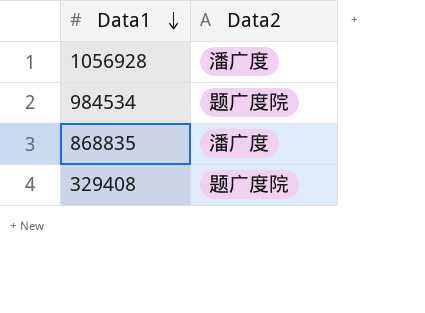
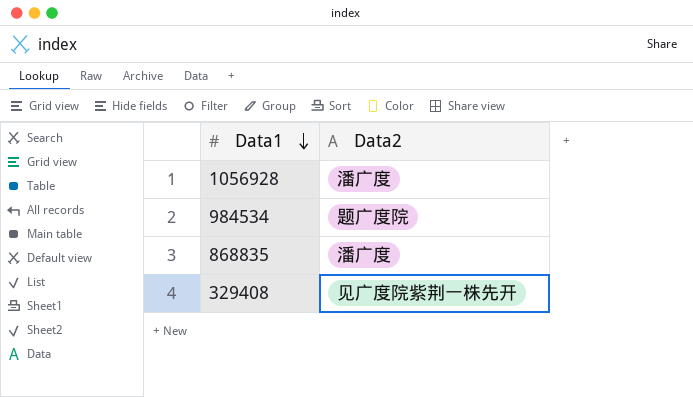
329408 | Data2: 题广度院 -> 见广度院紫荆一株先开

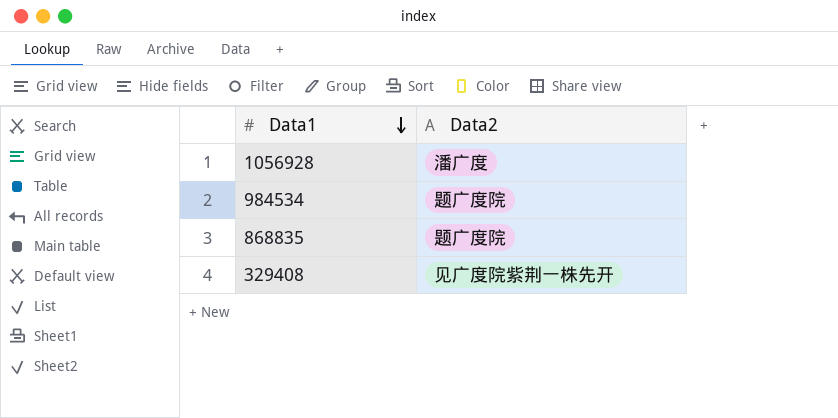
868835 | Data2: 潘广度 -> 题广度院

